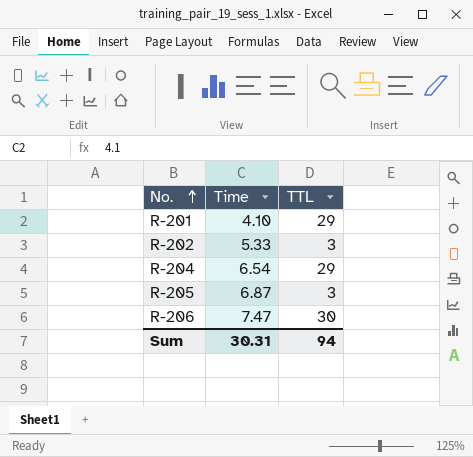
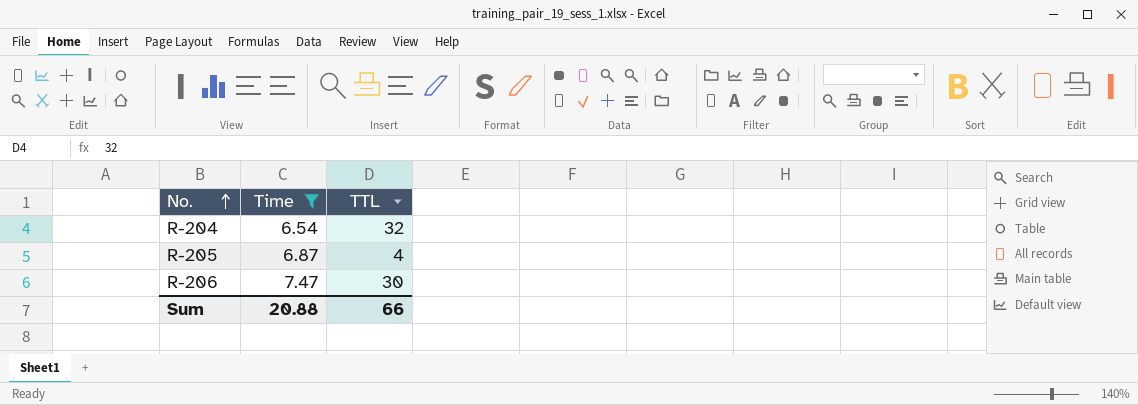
filter: none -> Time >= 6.54
R-204 | TTL: 29 -> 32
R-205 | TTL: 3 -> 4
Sum | Time: 30.31 -> 20.88
Sum | TTL: 94 -> 66

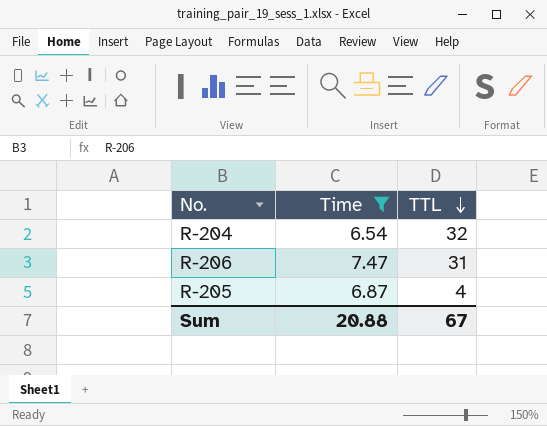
row order: No. ascending -> TTL descending
R-206 | TTL: 30 -> 31
Sum | TTL: 66 -> 67

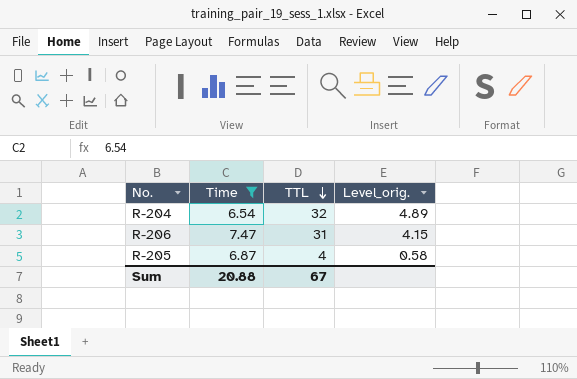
column Level_orig. | formula: none -> [TTL] / [Time]

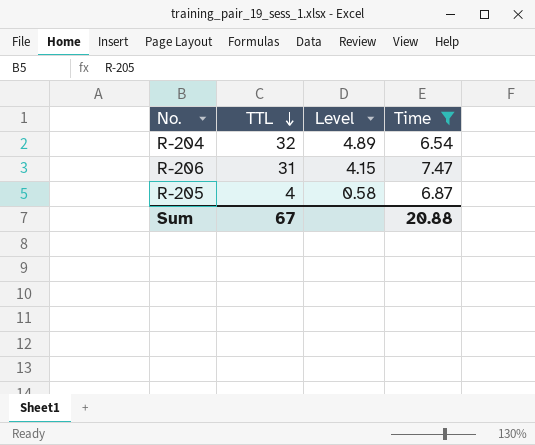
column name: Level_orig. -> Level
column Time | position: 2 -> 4

